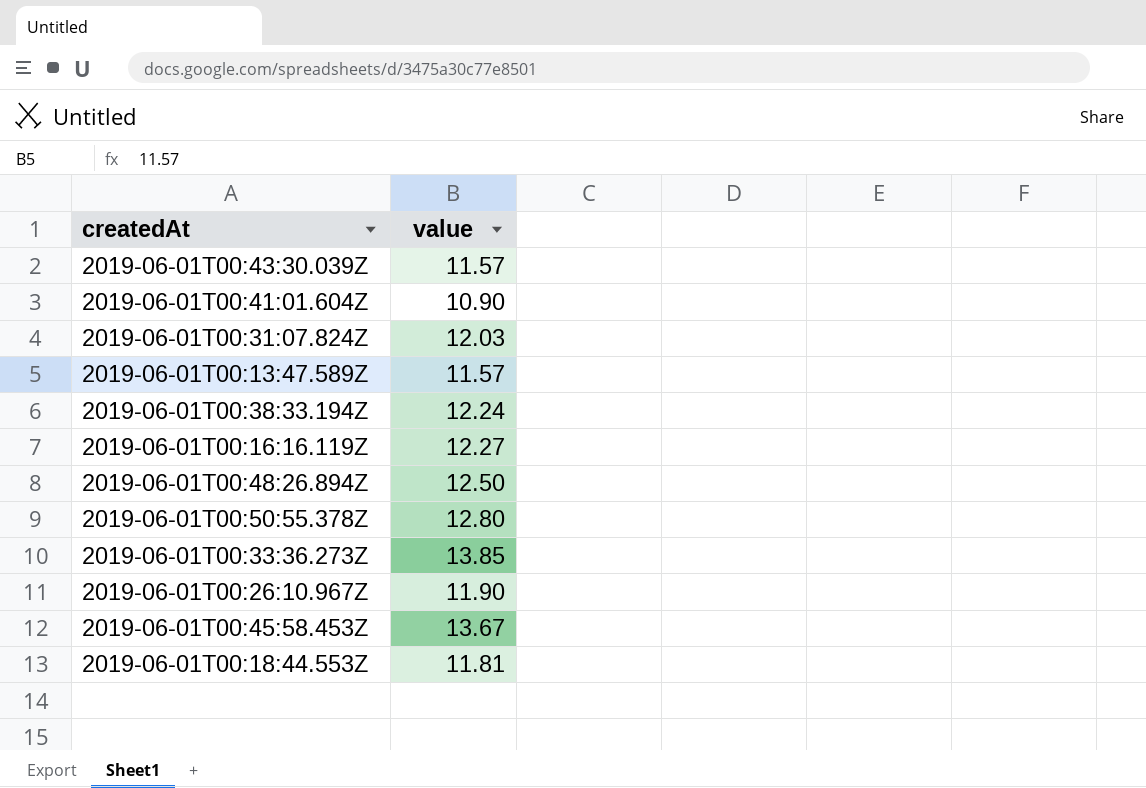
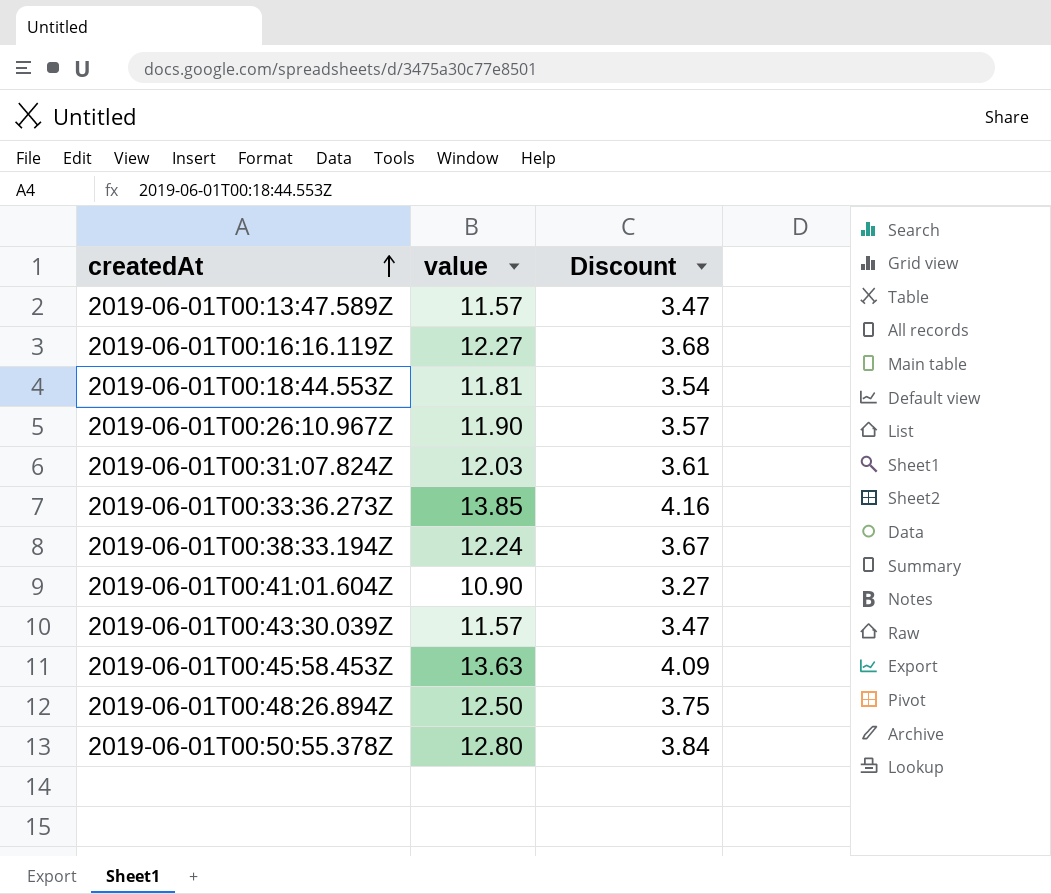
row order: none -> createdAt ascending
column Discount | formula: none -> [value] * 0.3
2019-06-01T00:45:58.453Z | value: 13.67 -> 13.63

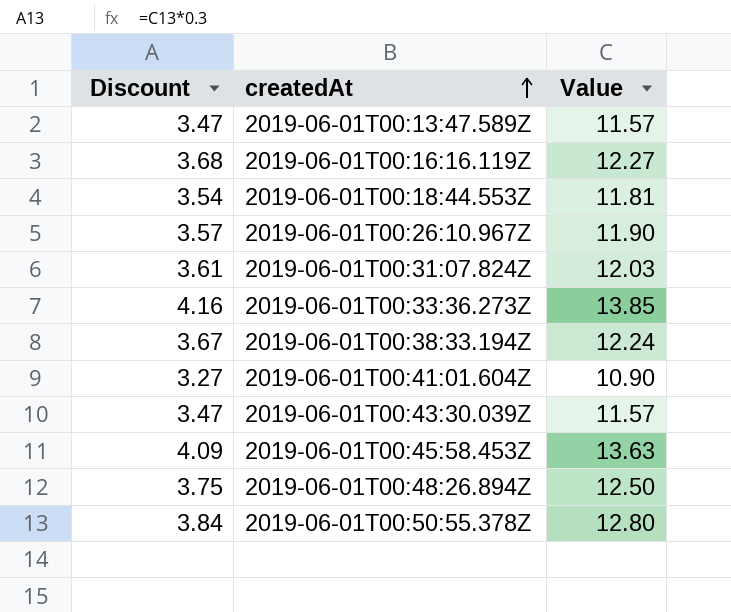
column Discount | position: 3 -> 1
column name: value -> Value

